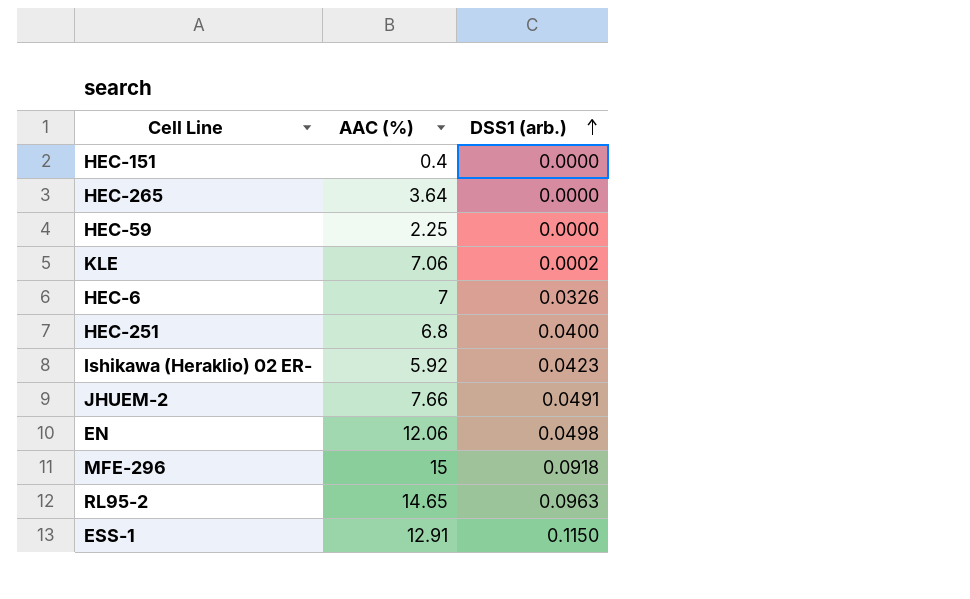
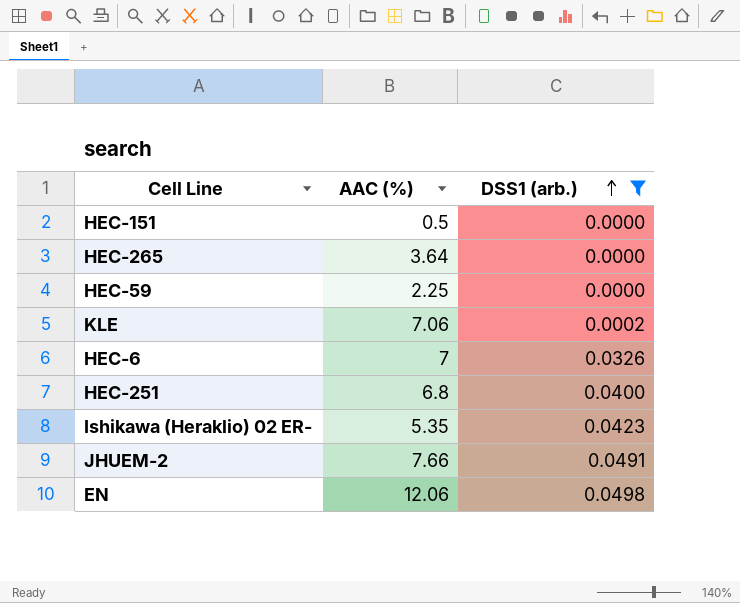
filter: none -> DSS1 (arb.) <= 0.0498
HEC-151 | AAC (%): 0.4 -> 0.5
Ishikawa (Heraklio) 02 ER- | AAC (%): 5.92 -> 5.35

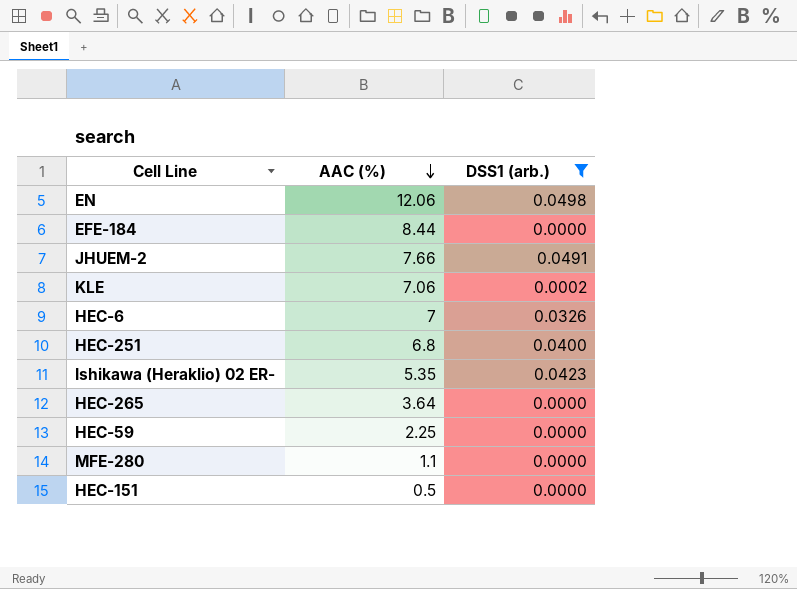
row order: DSS1 (arb.) ascending -> AAC (%) descending
row EFE-184: none -> 8.44 | 0.0000
row MFE-280: none -> 1.1 | 0.0000

